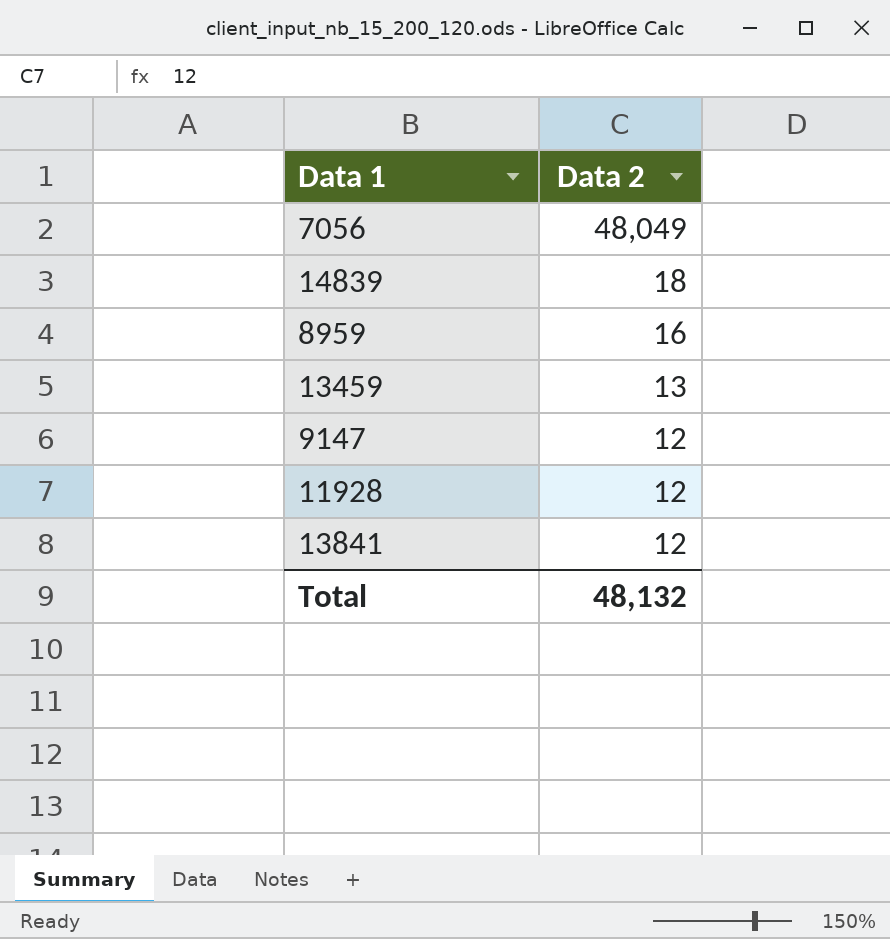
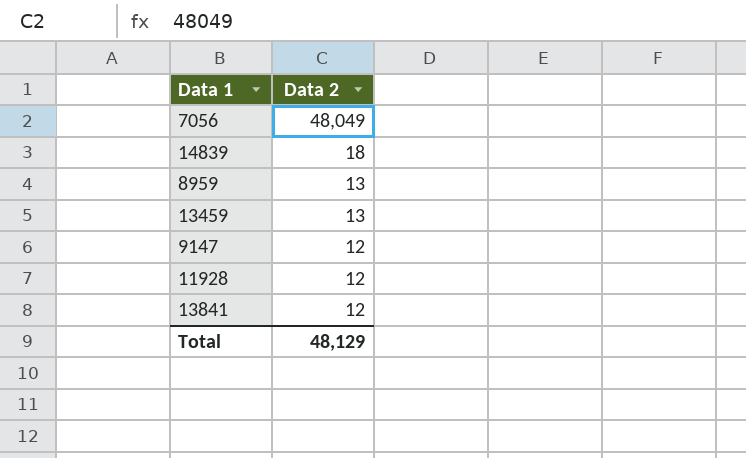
8959 | Data 2: 16 -> 13
Total | Data 2: 48,132 -> 48,129

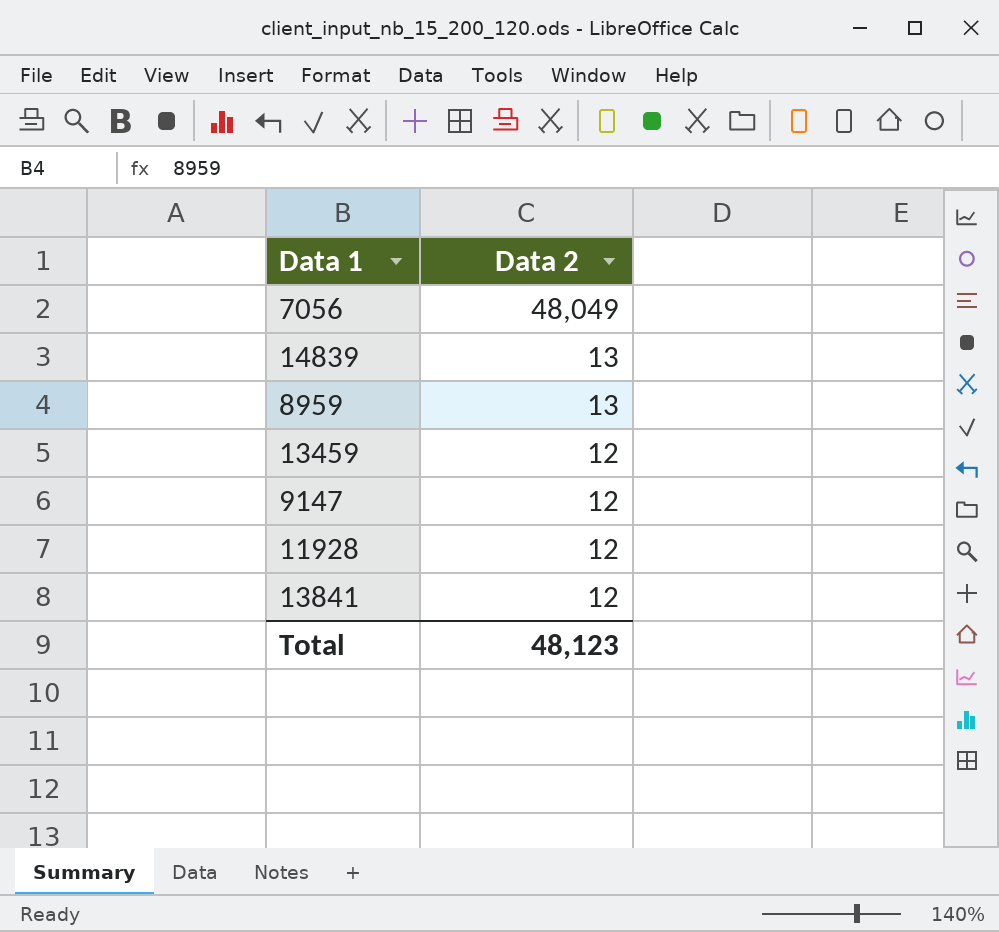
14839 | Data 2: 18 -> 13
13459 | Data 2: 13 -> 12
Total | Data 2: 48,129 -> 48,123

